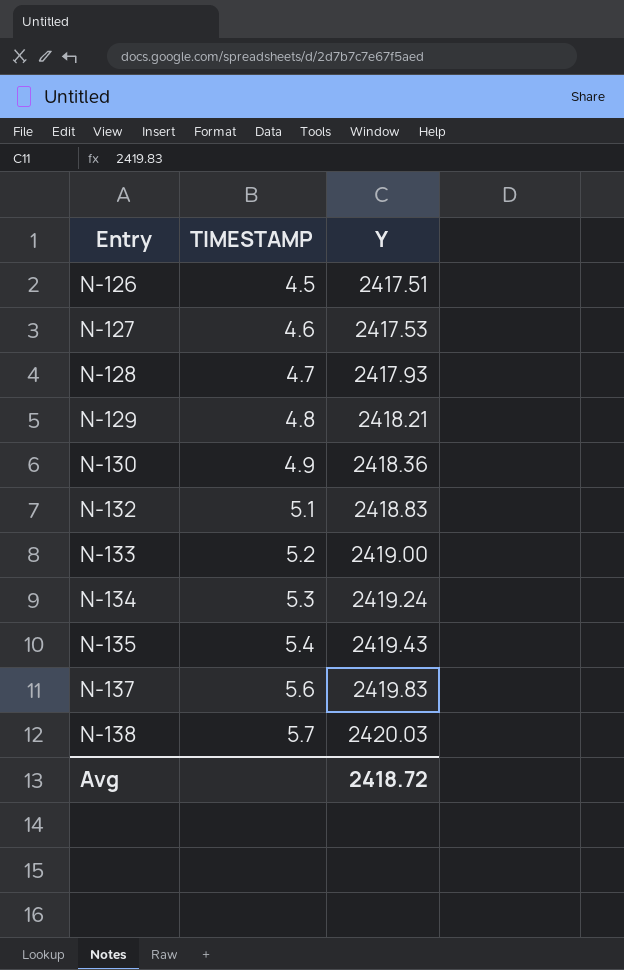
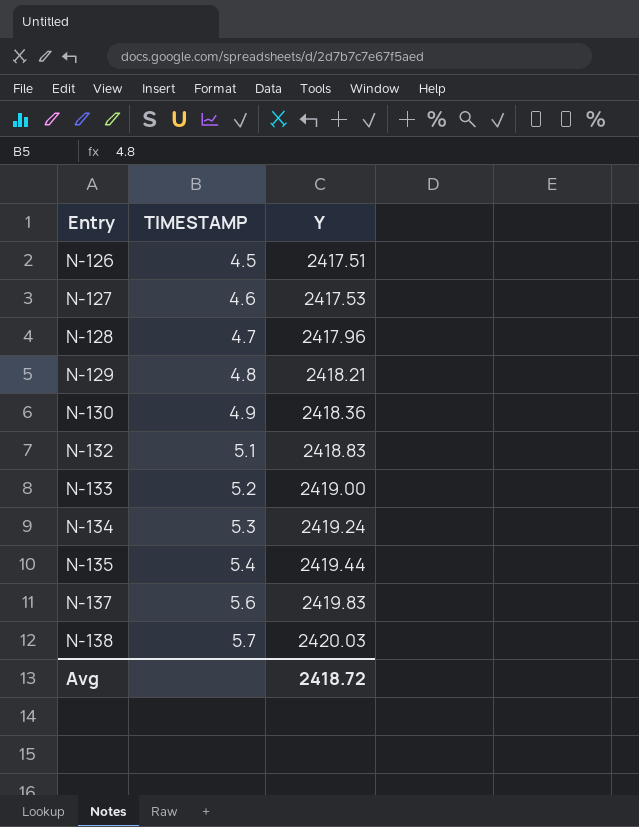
N-128 | Y: 2417.93 -> 2417.96
N-135 | Y: 2419.43 -> 2419.44

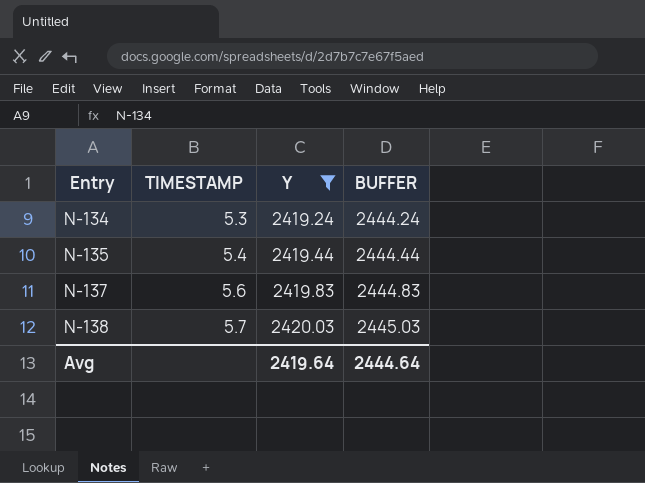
filter: none -> Y >= 2419.24
column BUFFER | formula: none -> [Y] + 25
Avg | Y: 2418.72 -> 2419.64

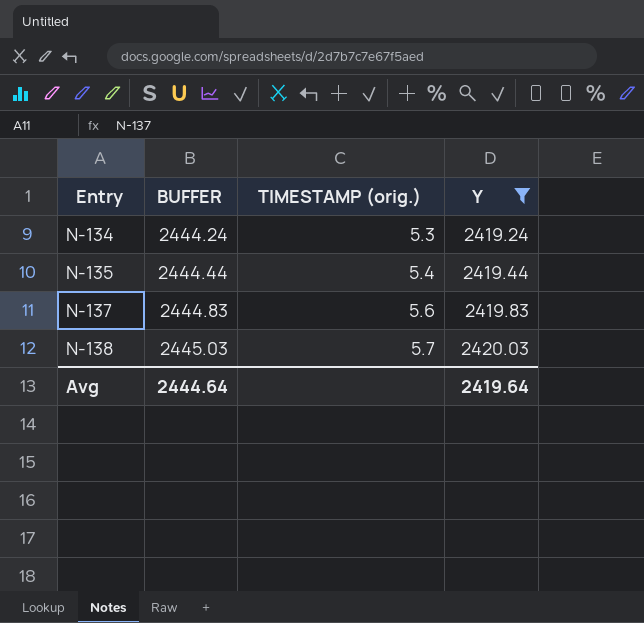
column BUFFER | position: 4 -> 2
column name: TIMESTAMP -> TIMESTAMP (orig.)

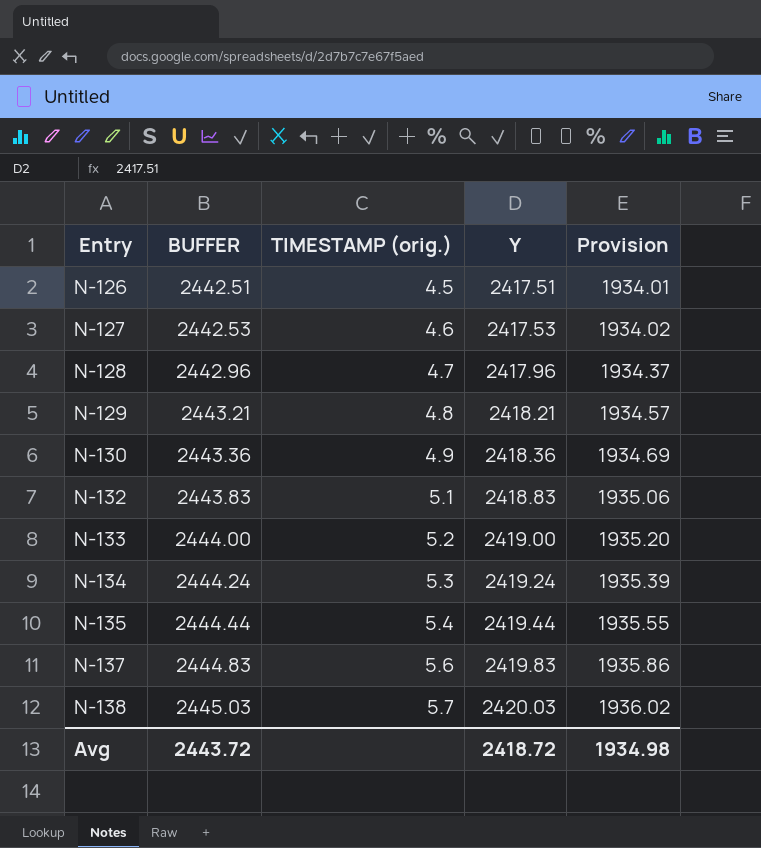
filter: Y >= 2419.24 -> none
column Provision | formula: none -> [Y] * 0.8
Avg | BUFFER: 2444.64 -> 2443.72
Avg | Y: 2419.64 -> 2418.72

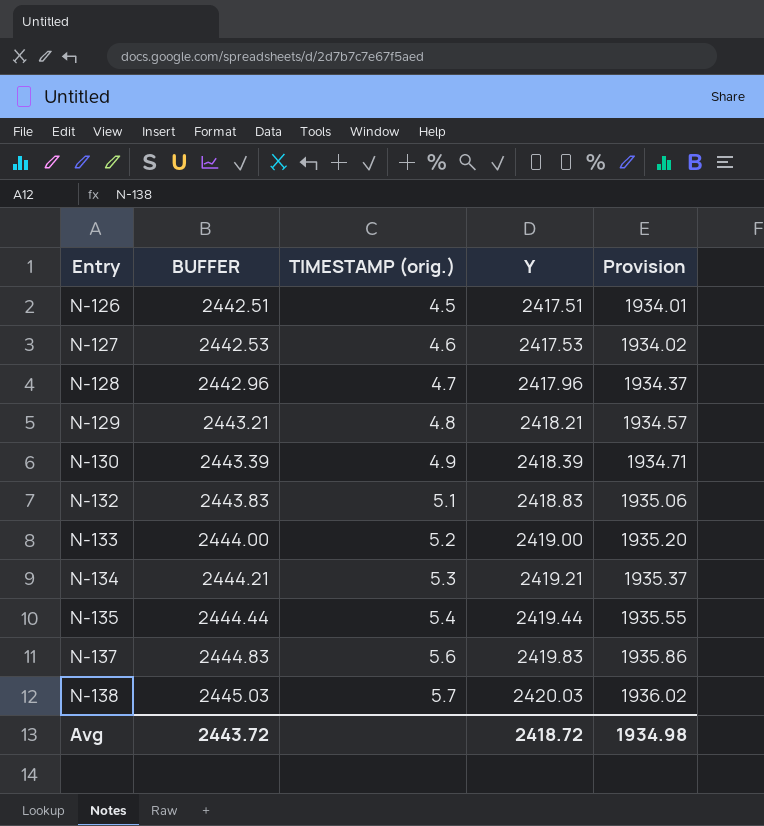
N-130 | BUFFER: 2443.36 -> 2443.39
N-130 | Y: 2418.36 -> 2418.39
N-130 | Provision: 1934.69 -> 1934.71
N-134 | BUFFER: 2444.24 -> 2444.21
N-134 | Y: 2419.24 -> 2419.21
N-134 | Provision: 1935.39 -> 1935.37

